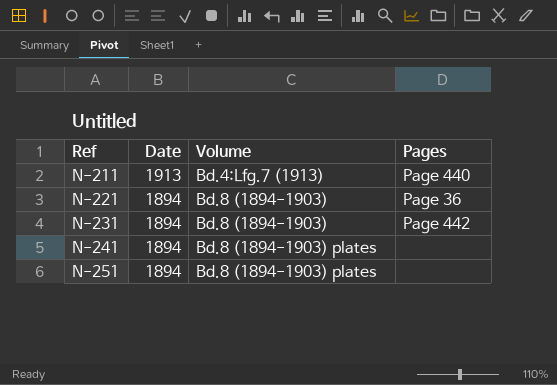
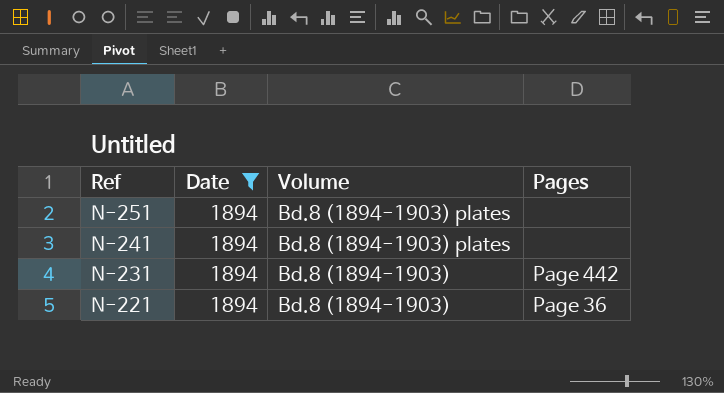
filter: none -> Date = 1894
row order: Ref ascending -> Ref descending

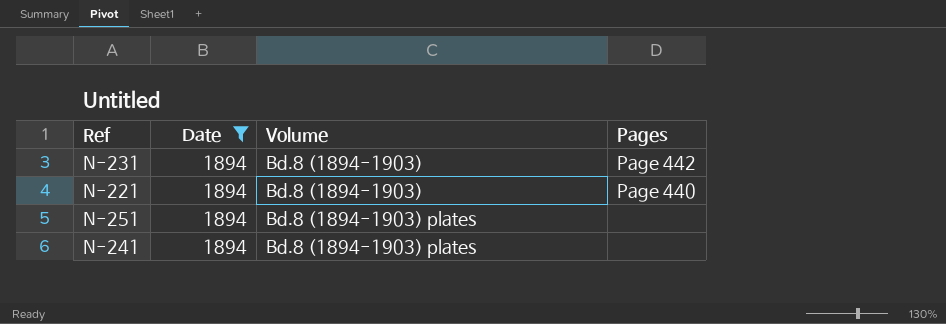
row order: Ref descending -> Volume ascending
N-221 | Pages: Page 36 -> Page 440

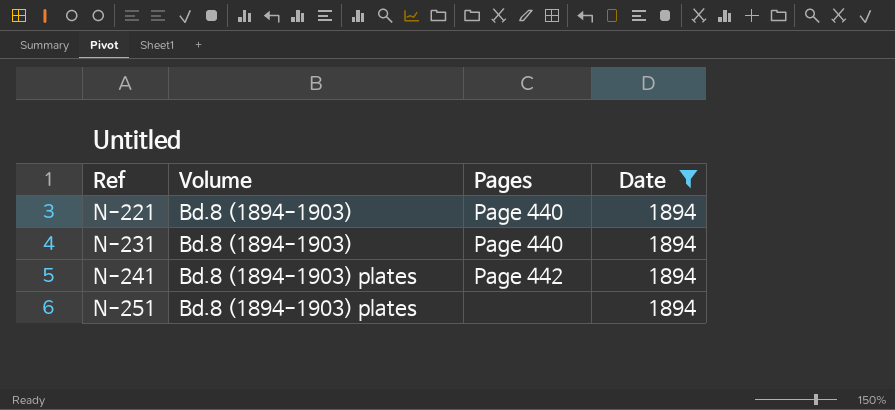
row order: Volume ascending -> Ref ascending
column Date | position: 2 -> 4
N-231 | Pages: Page 442 -> Page 440
N-241 | Pages: none -> Page 442

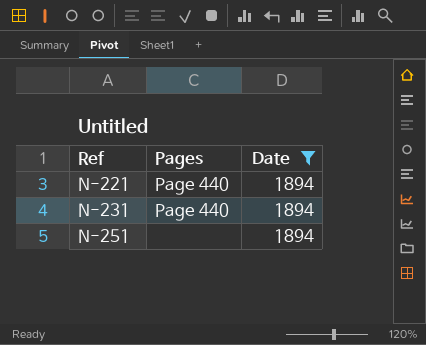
column Volume | position: 2 -> none
row N-241: Bd.8 (1894-1903) plates | Page 442 | 1894 -> none

